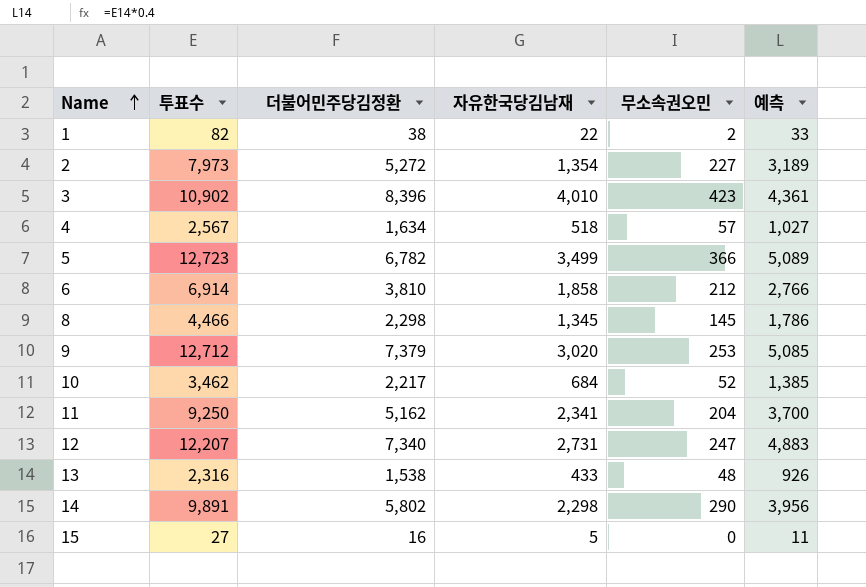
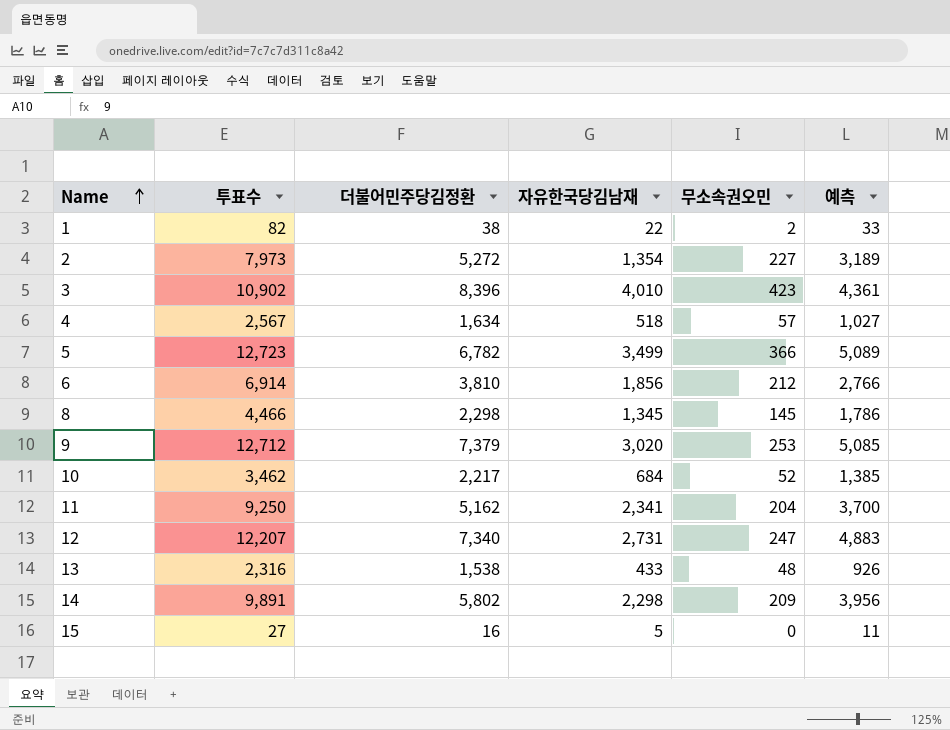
6 | 자유한국당김남재: 1,858 -> 1,856
14 | 무소속권오민: 290 -> 209

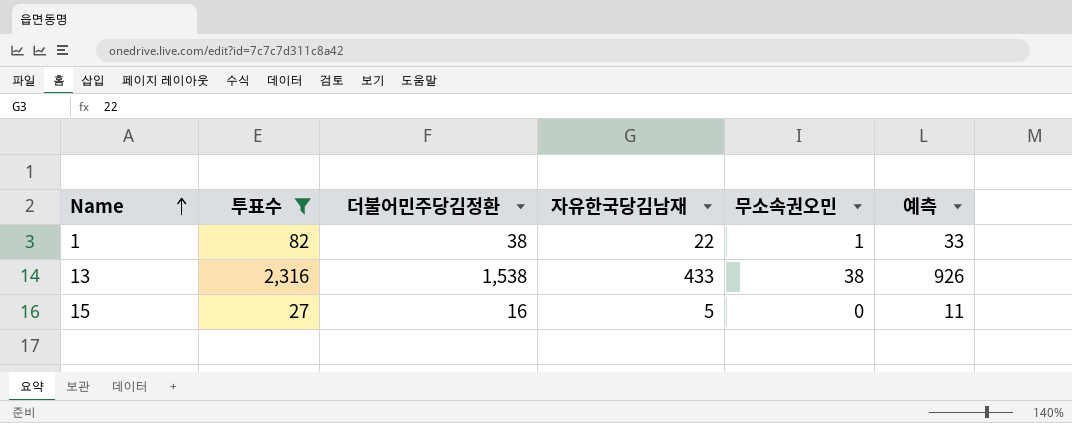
filter: none -> 투표수 <= 2,316
1 | 무소속권오민: 2 -> 1
13 | 무소속권오민: 48 -> 38

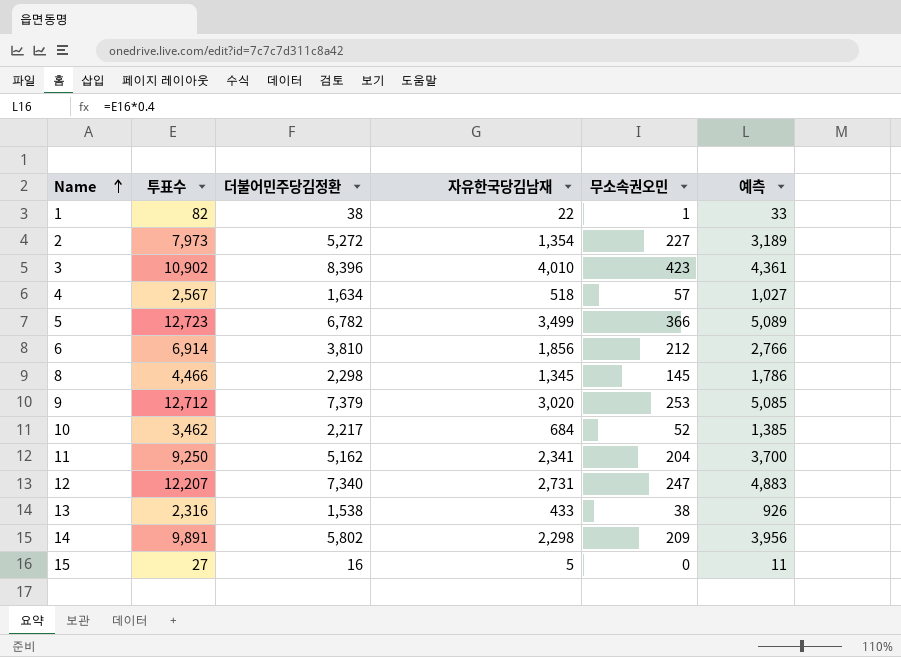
filter: 투표수 <= 2,316 -> none

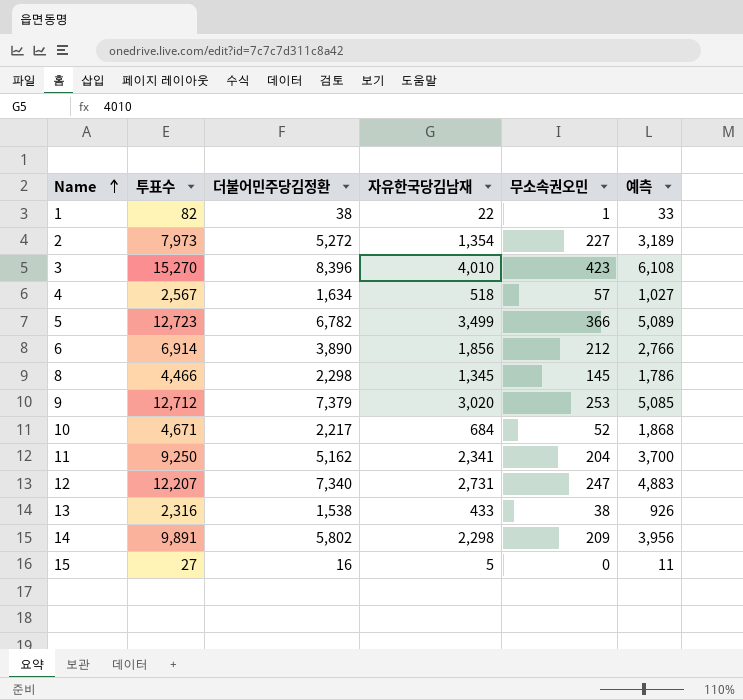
3 | 투표수: 10,902 -> 15,270
3 | 예측: 4,361 -> 6,108
6 | 더불어민주당김정환: 3,810 -> 3,890
10 | 투표수: 3,462 -> 4,671
10 | 예측: 1,385 -> 1,868

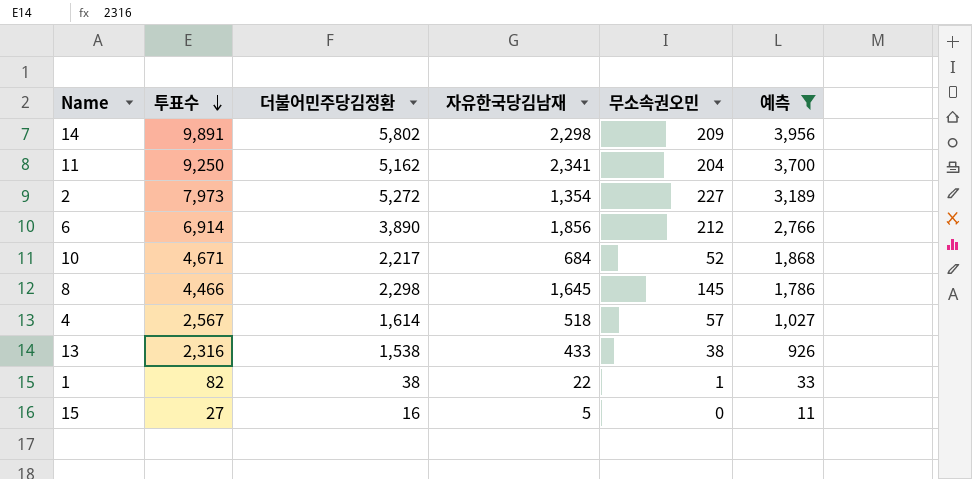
filter: none -> 예측 <= 3,956
row order: Name ascending -> 투표수 descending
8 | 자유한국당김남재: 1,345 -> 1,645
4 | 더불어민주당김정환: 1,634 -> 1,614

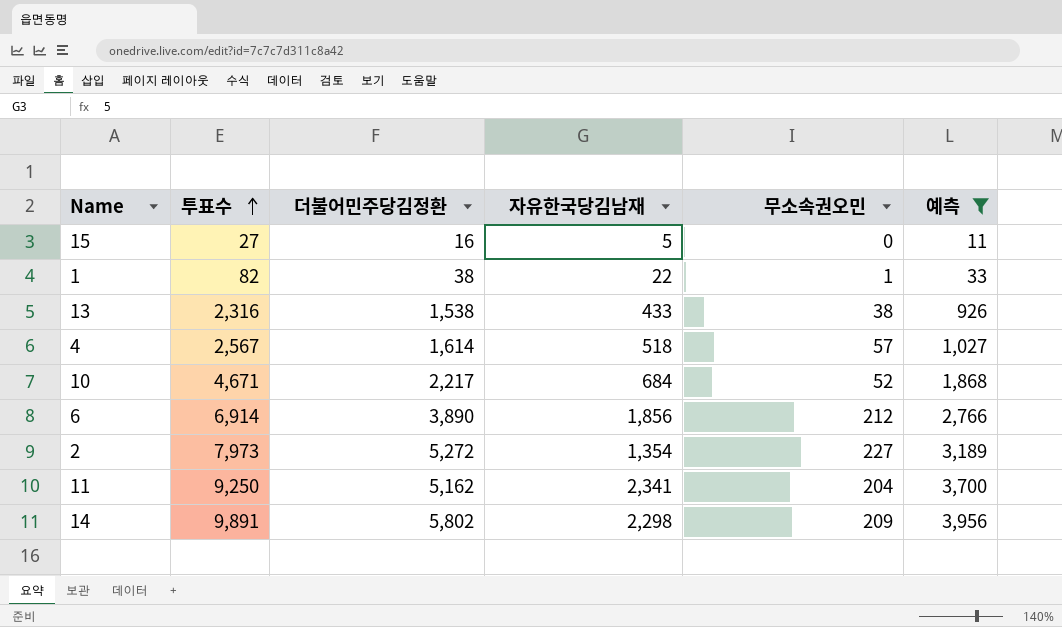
row order: 투표수 descending -> 투표수 ascending
row 8: 4,466 | 2,298 | 1,645 | 145 | 1,786 -> none

